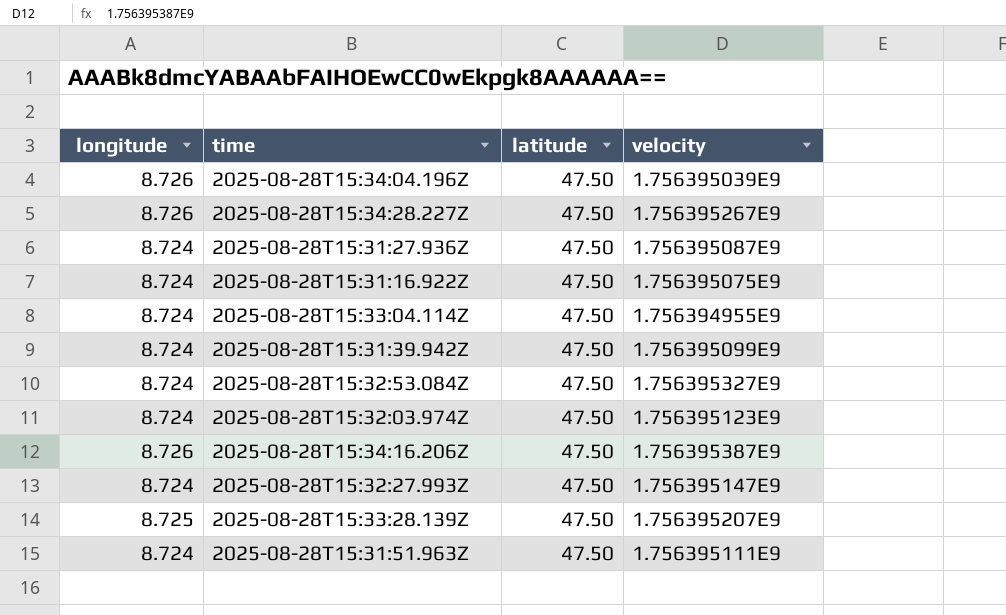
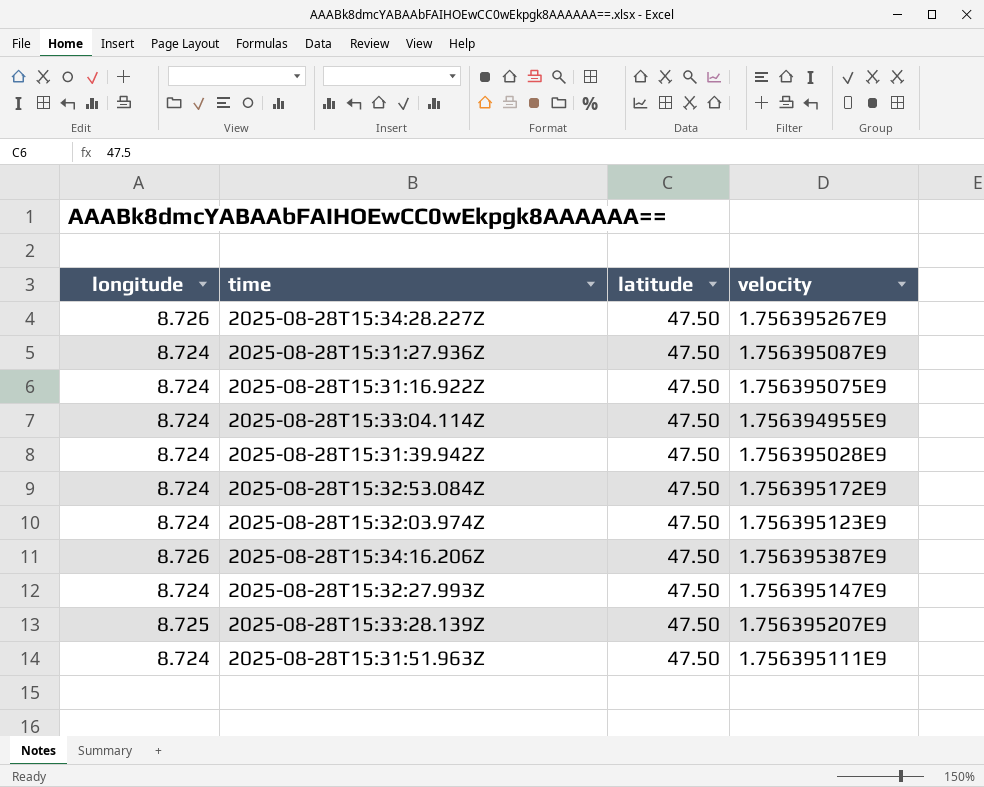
row 2025-08-28T15:34:04.196Z: 8.726 | 47.50 | 1.756395039E9 -> none
2025-08-28T15:31:39.942Z | velocity: 1.756395099E9 -> 1.756395028E9
2025-08-28T15:32:53.084Z | velocity: 1.756395327E9 -> 1.756395172E9

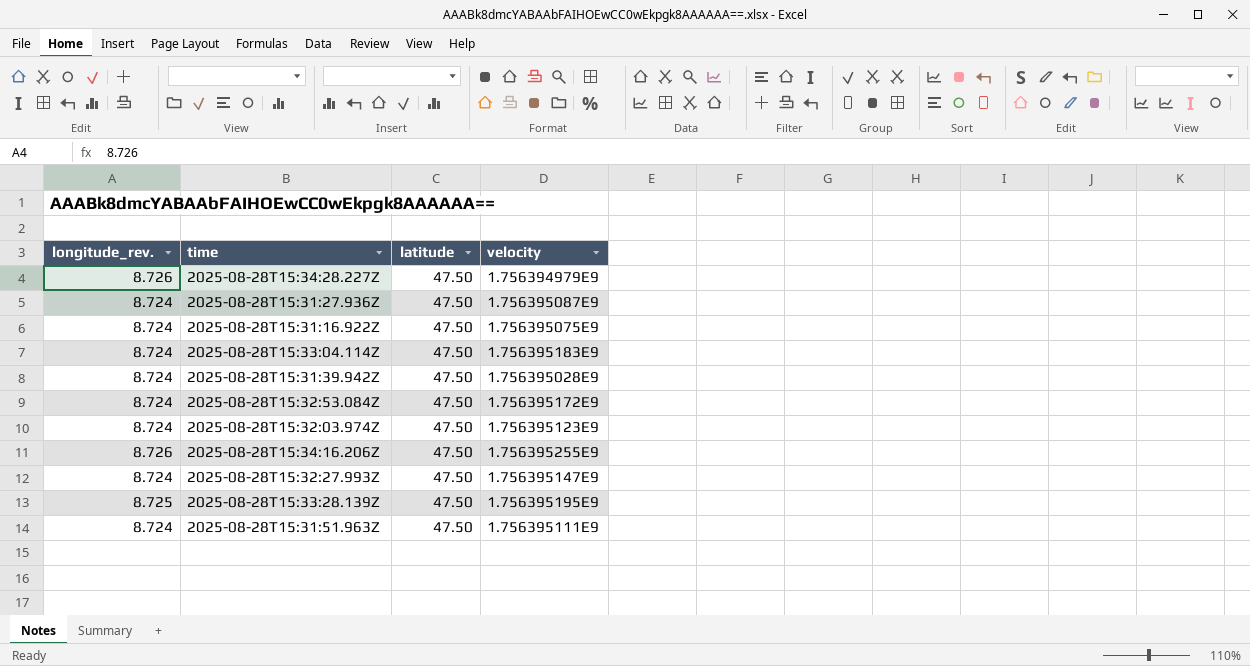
column name: longitude -> longitude_rev.
2025-08-28T15:34:28.227Z | velocity: 1.756395267E9 -> 1.756394979E9
2025-08-28T15:33:04.114Z | velocity: 1.756394955E9 -> 1.756395183E9
2025-08-28T15:34:16.206Z | velocity: 1.756395387E9 -> 1.756395255E9
2025-08-28T15:33:28.139Z | velocity: 1.756395207E9 -> 1.756395195E9

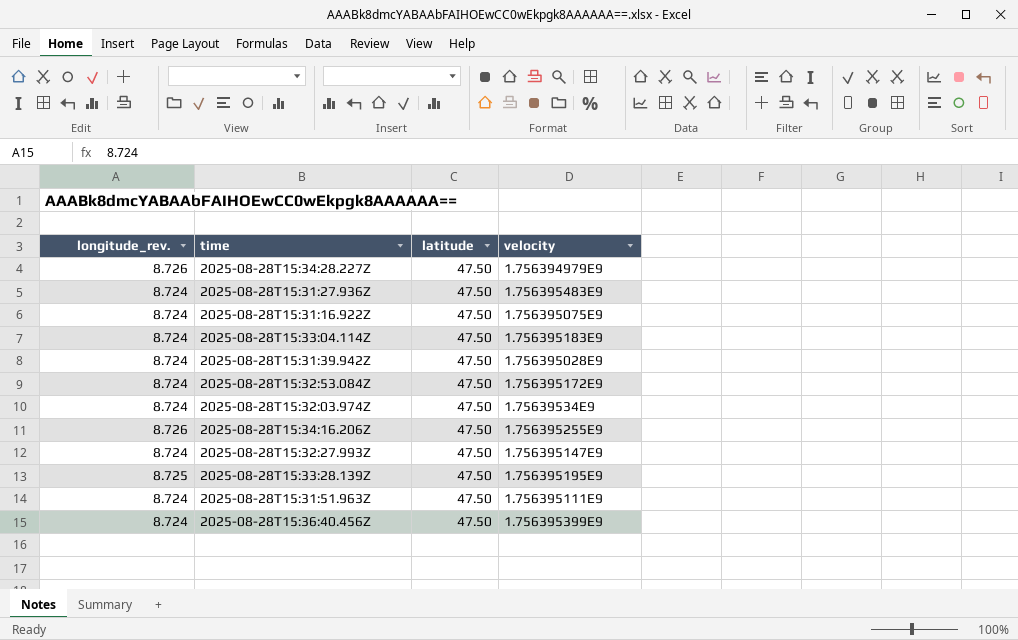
2025-08-28T15:31:27.936Z | velocity: 1.756395087E9 -> 1.756395483E9
2025-08-28T15:32:03.974Z | velocity: 1.756395123E9 -> 1.75639534E9
row 2025-08-28T15:36:40.456Z: none -> 8.724 | 47.50 | 1.756395399E9

